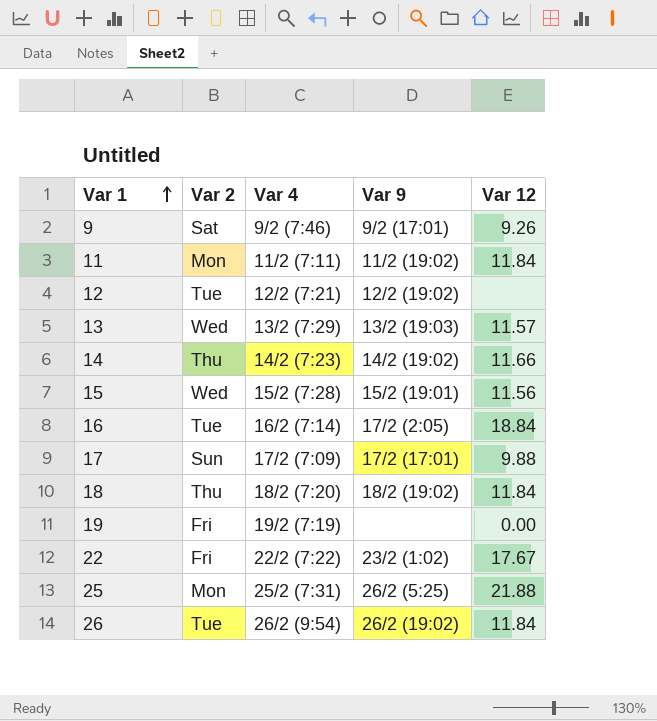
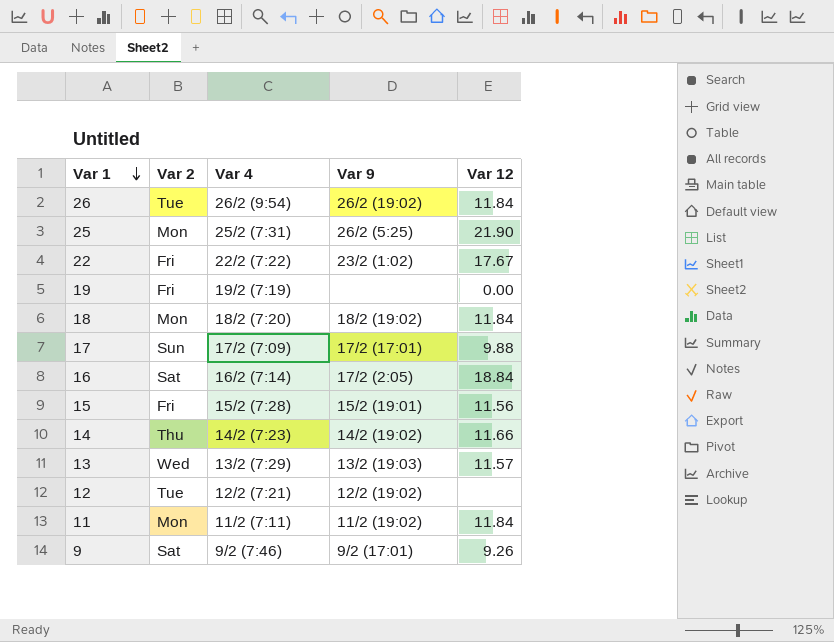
row order: Var 1 ascending -> Var 1 descending
25 | Var 12: 21.88 -> 21.90
18 | Var 2: Thu -> Mon
16 | Var 2: Tue -> Sat
15 | Var 2: Wed -> Fri

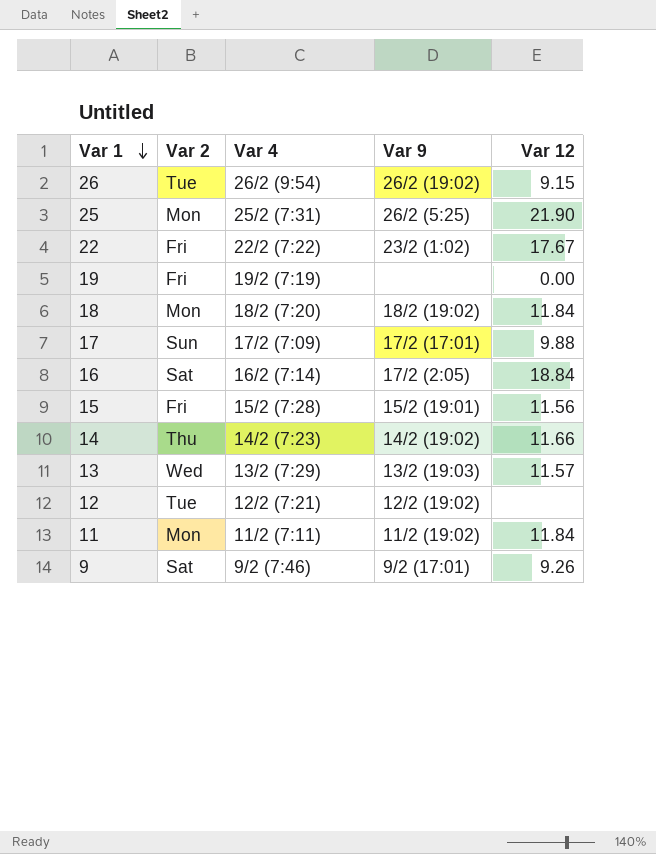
26 | Var 12: 11.84 -> 9.15

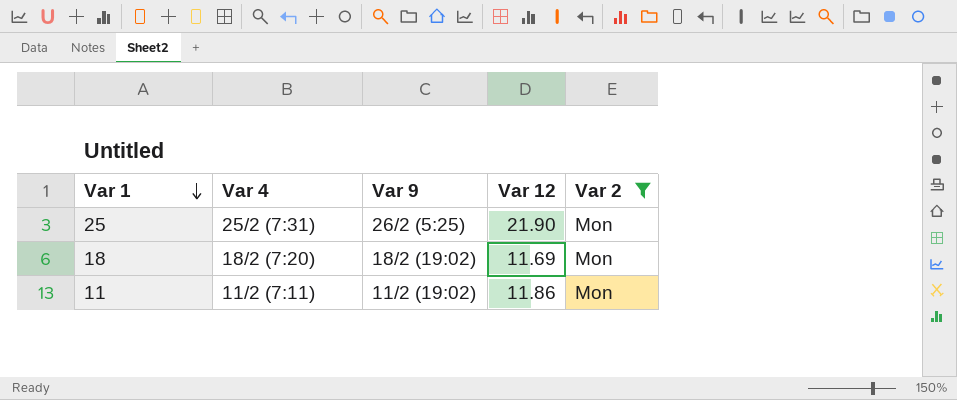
filter: none -> Var 2 = Mon
column Var 2 | position: 2 -> 5
18 | Var 12: 11.84 -> 11.69
11 | Var 12: 11.84 -> 11.86

